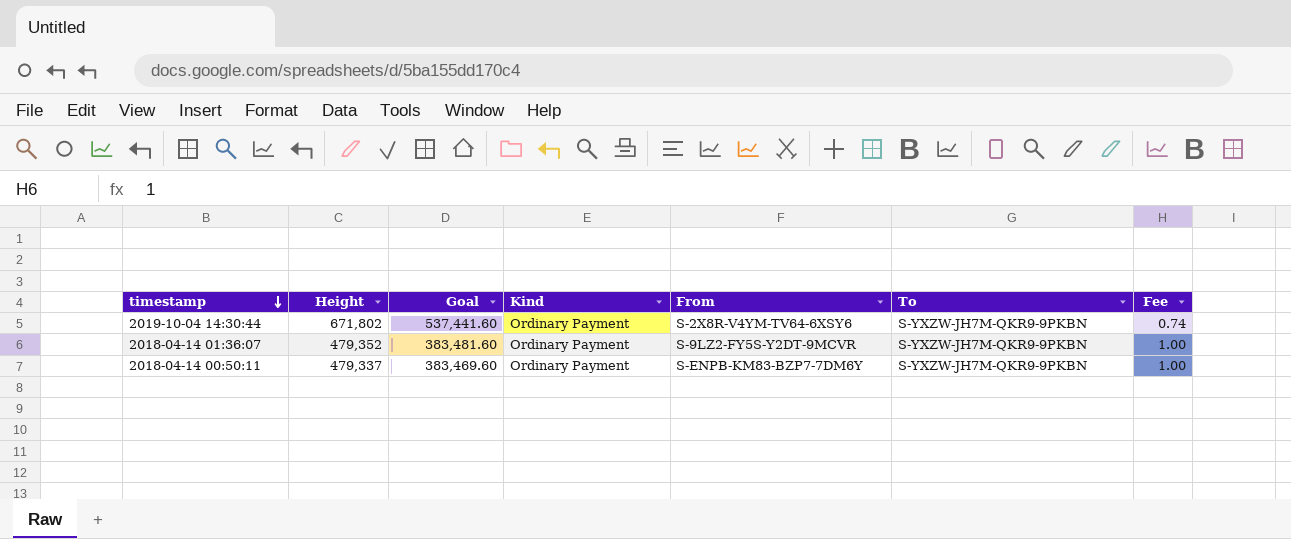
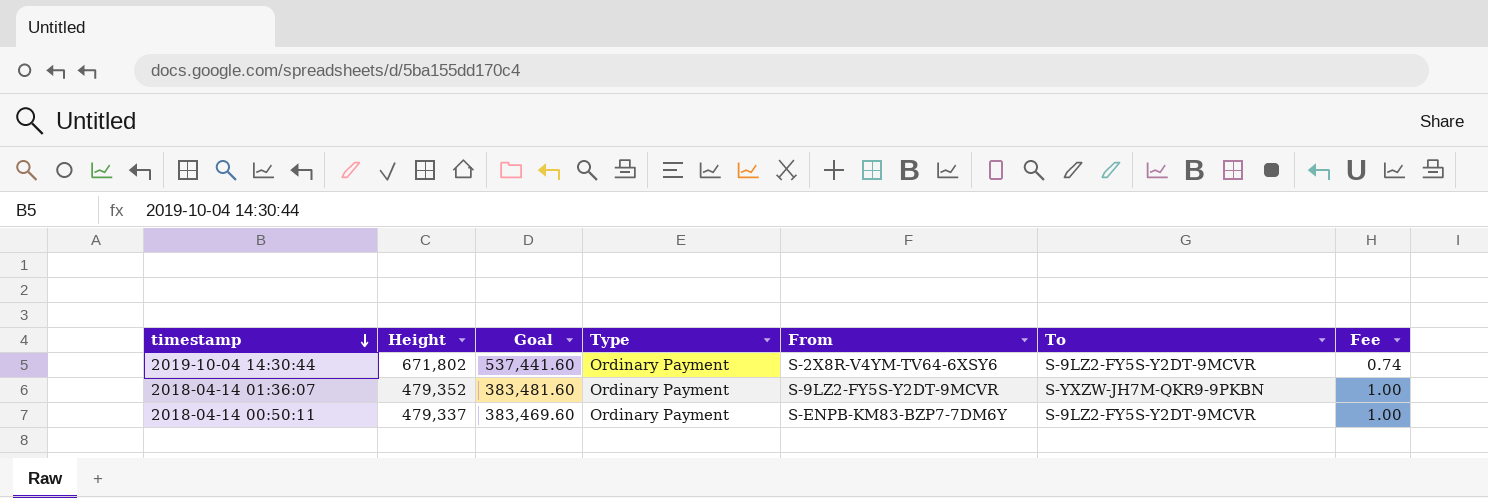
column name: Kind -> Type
2019-10-04 14:30:44 | To: S-YXZW-JH7M-QKR9-9PKBN -> S-9LZ2-FY5S-Y2DT-9MCVR
2018-04-14 00:50:11 | To: S-YXZW-JH7M-QKR9-9PKBN -> S-9LZ2-FY5S-Y2DT-9MCVR

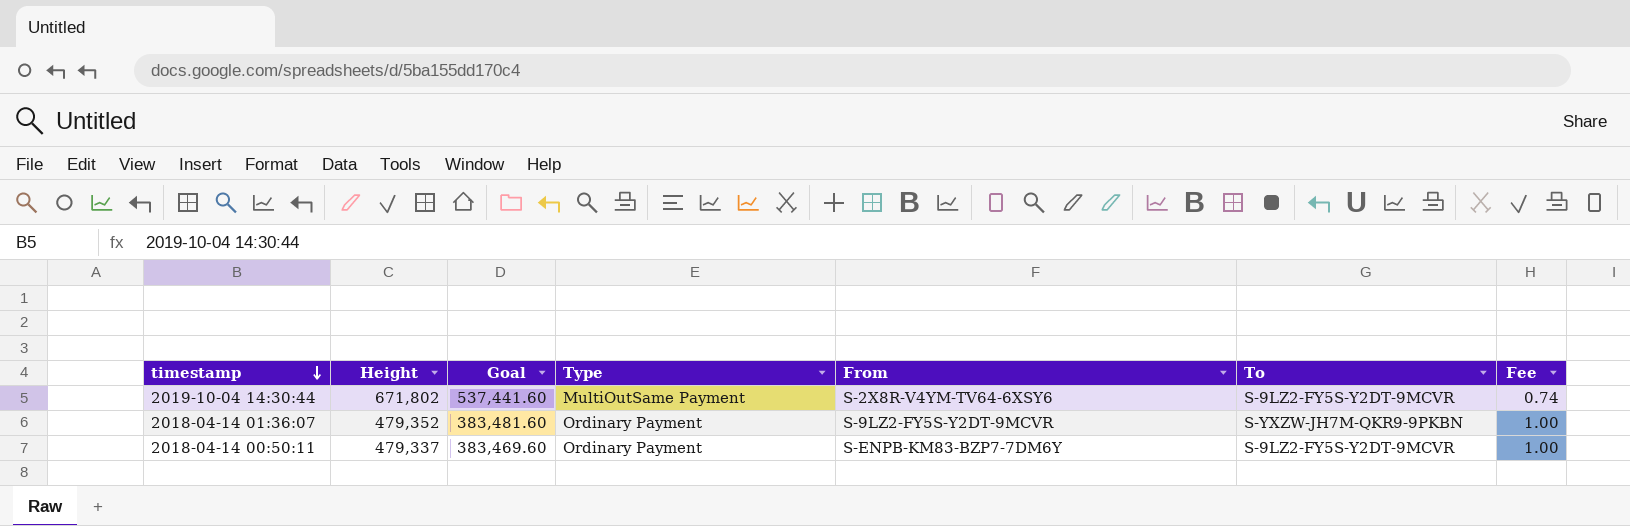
2019-10-04 14:30:44 | Type: Ordinary Payment -> MultiOutSame Payment

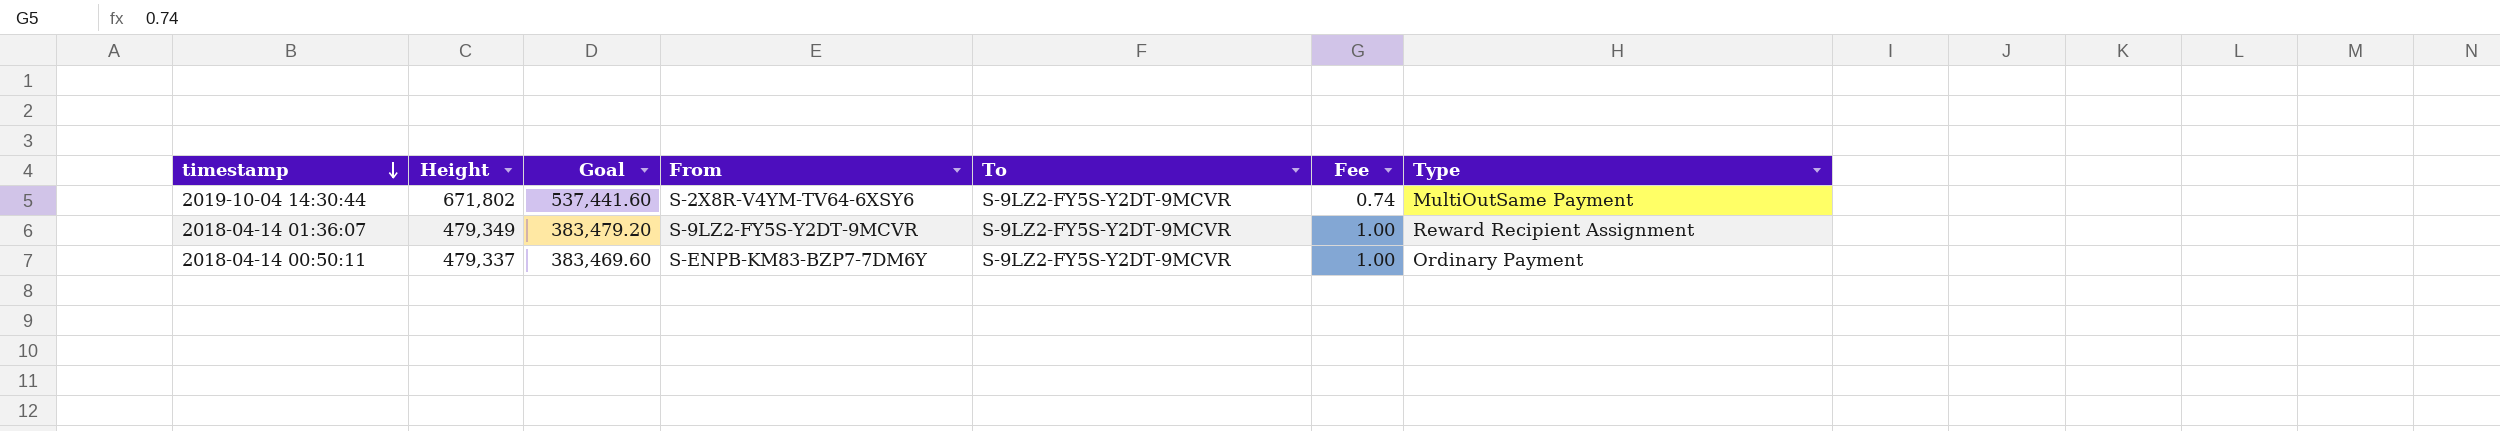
column Type | position: 4 -> 7
2018-04-14 01:36:07 | Height: 479,352 -> 479,349
2018-04-14 01:36:07 | Goal: 383,481.60 -> 383,479.20
2018-04-14 01:36:07 | To: S-YXZW-JH7M-QKR9-9PKBN -> S-9LZ2-FY5S-Y2DT-9MCVR
2018-04-14 01:36:07 | Type: Ordinary Payment -> Reward Recipient Assignment

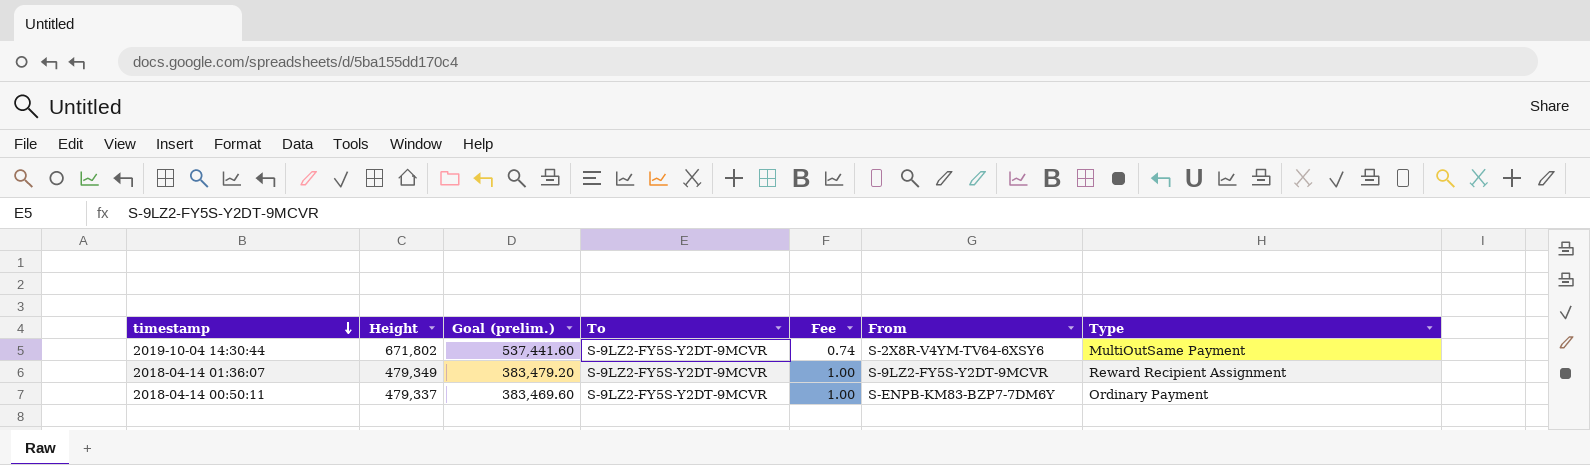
column name: Goal -> Goal (prelim.)
column From | position: 4 -> 6

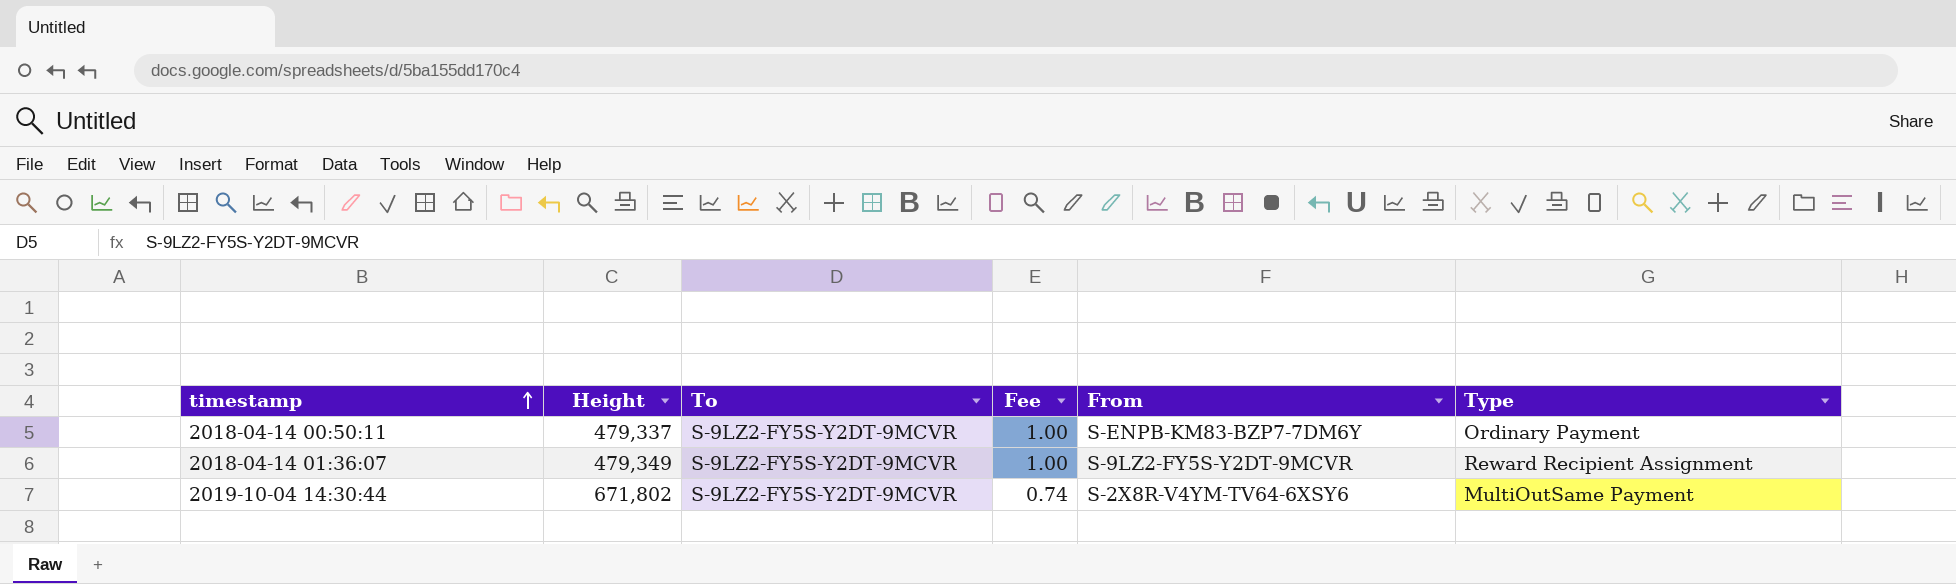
row order: timestamp descending -> timestamp ascending
column Goal (prelim.) | formula: [Height] * 0.8 -> none

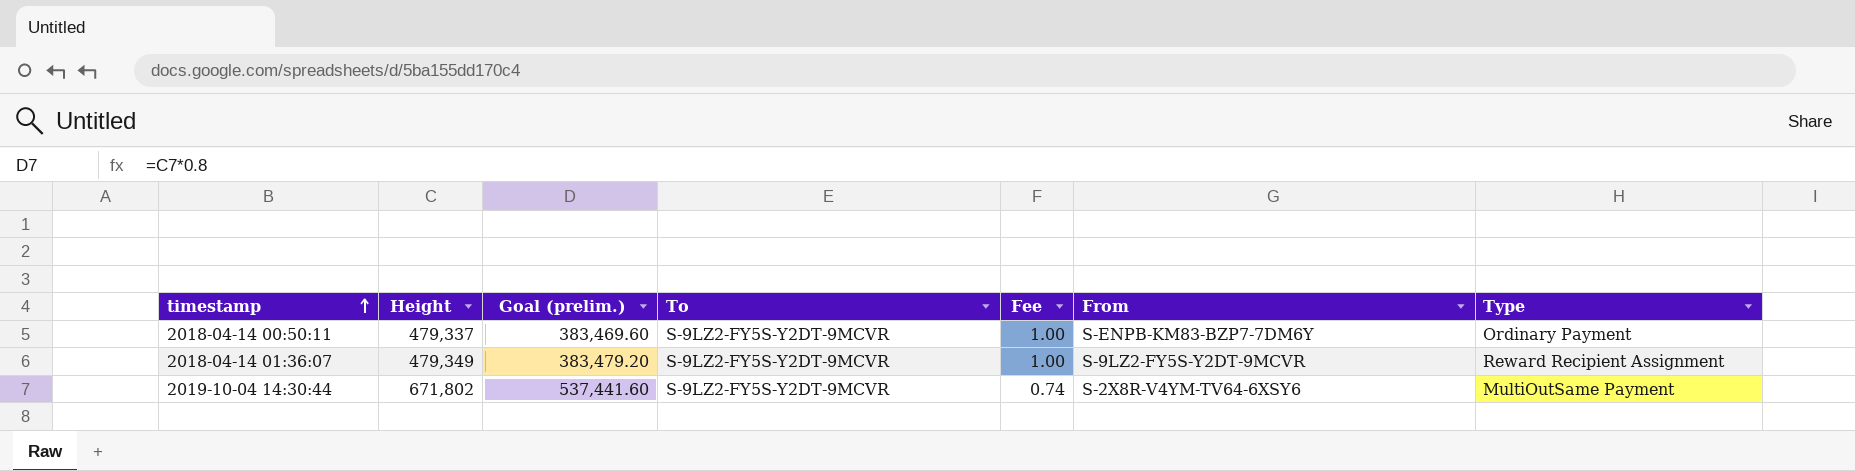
column Goal (prelim.) | formula: none -> [Height] * 0.8

